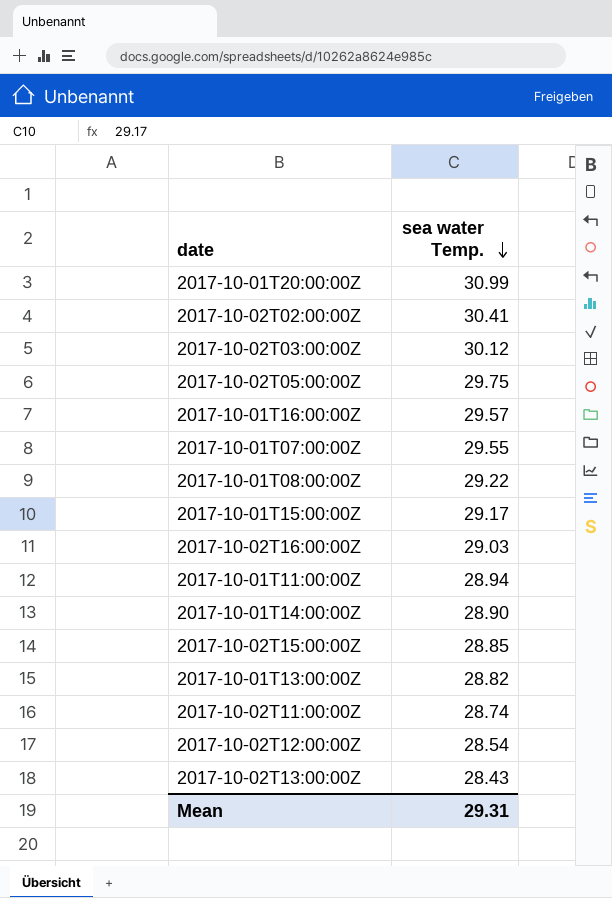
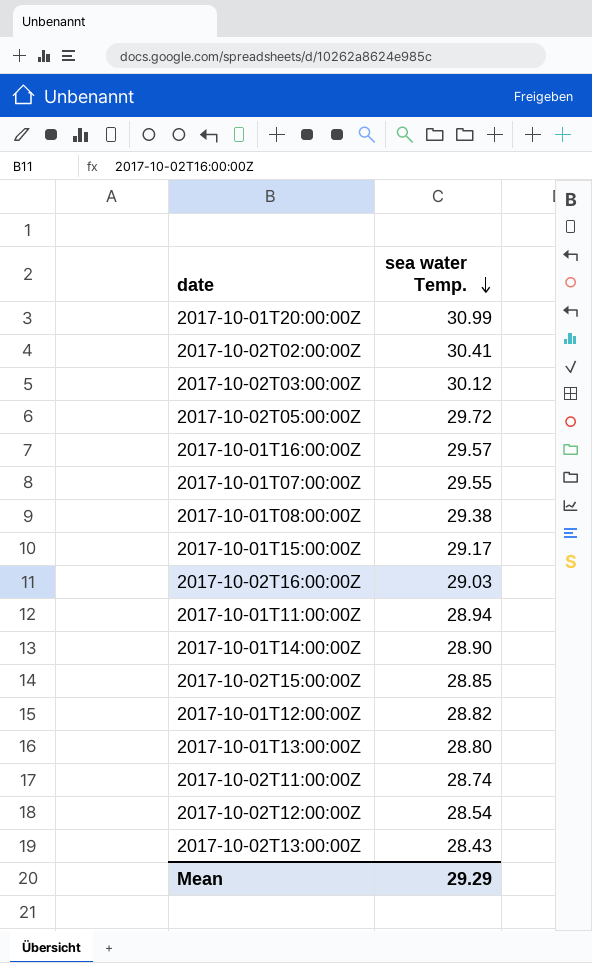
2017-10-02T05:00:00Z | sea water Temp.: 29.75 -> 29.72
2017-10-01T08:00:00Z | sea water Temp.: 29.22 -> 29.38
row 2017-10-01T12:00:00Z: none -> 28.82
2017-10-01T13:00:00Z | sea water Temp.: 28.82 -> 28.80
Mean | sea water Temp.: 29.31 -> 29.29

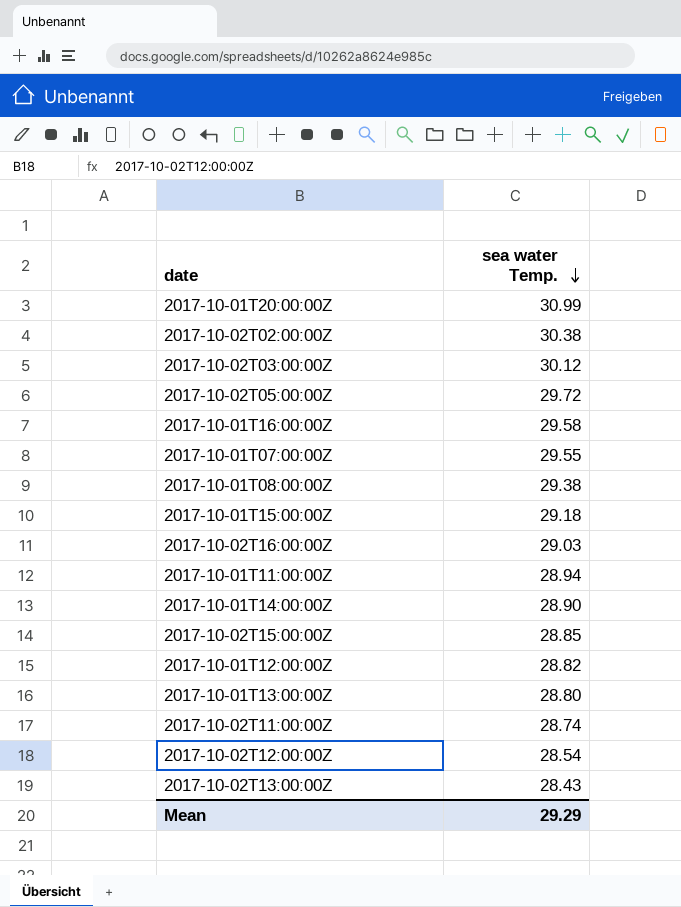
2017-10-02T02:00:00Z | sea water Temp.: 30.41 -> 30.38
2017-10-01T16:00:00Z | sea water Temp.: 29.57 -> 29.58
2017-10-01T15:00:00Z | sea water Temp.: 29.17 -> 29.18

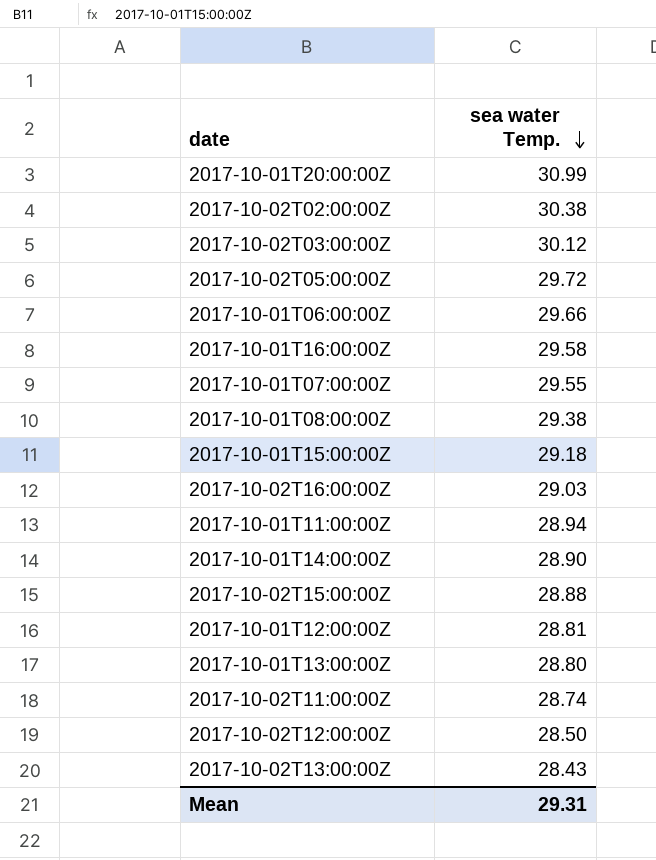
row 2017-10-01T06:00:00Z: none -> 29.66
2017-10-02T15:00:00Z | sea water Temp.: 28.85 -> 28.88
2017-10-01T12:00:00Z | sea water Temp.: 28.82 -> 28.81
2017-10-02T12:00:00Z | sea water Temp.: 28.54 -> 28.50
Mean | sea water Temp.: 29.29 -> 29.31

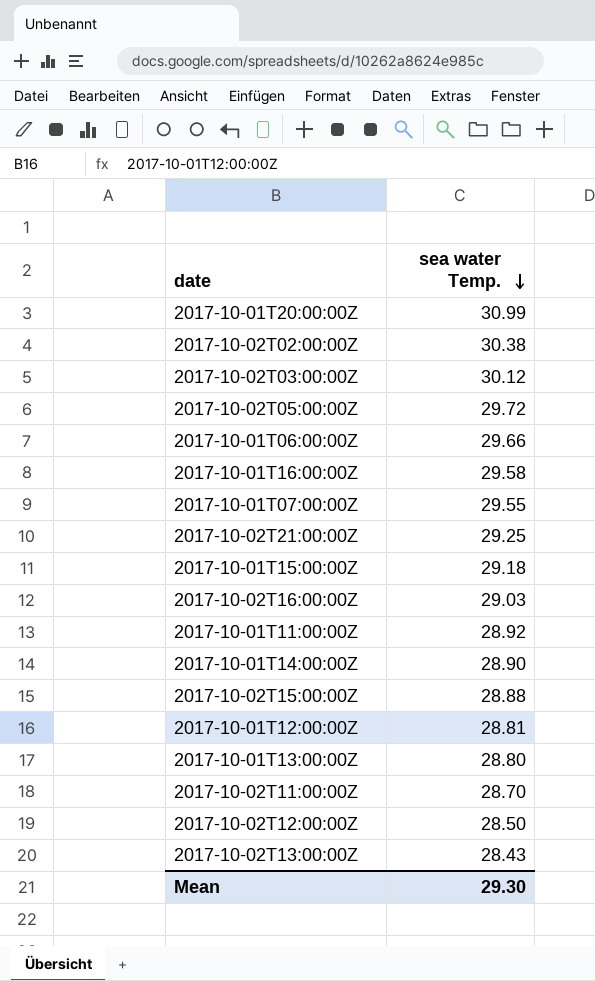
row 2017-10-01T08:00:00Z: 29.38 -> none
row 2017-10-02T21:00:00Z: none -> 29.25
2017-10-01T11:00:00Z | sea water Temp.: 28.94 -> 28.92
2017-10-02T11:00:00Z | sea water Temp.: 28.74 -> 28.70
Mean | sea water Temp.: 29.31 -> 29.30

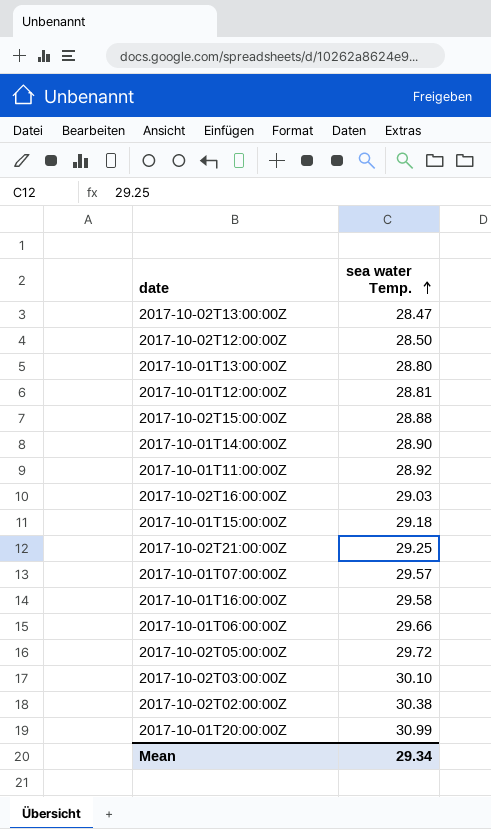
row order: sea water Temp. descending -> sea water Temp. ascending
row 2017-10-02T11:00:00Z: 28.70 -> none
2017-10-02T13:00:00Z | sea water Temp.: 28.43 -> 28.47
2017-10-01T07:00:00Z | sea water Temp.: 29.55 -> 29.57
2017-10-02T03:00:00Z | sea water Temp.: 30.12 -> 30.10
Mean | sea water Temp.: 29.30 -> 29.34

